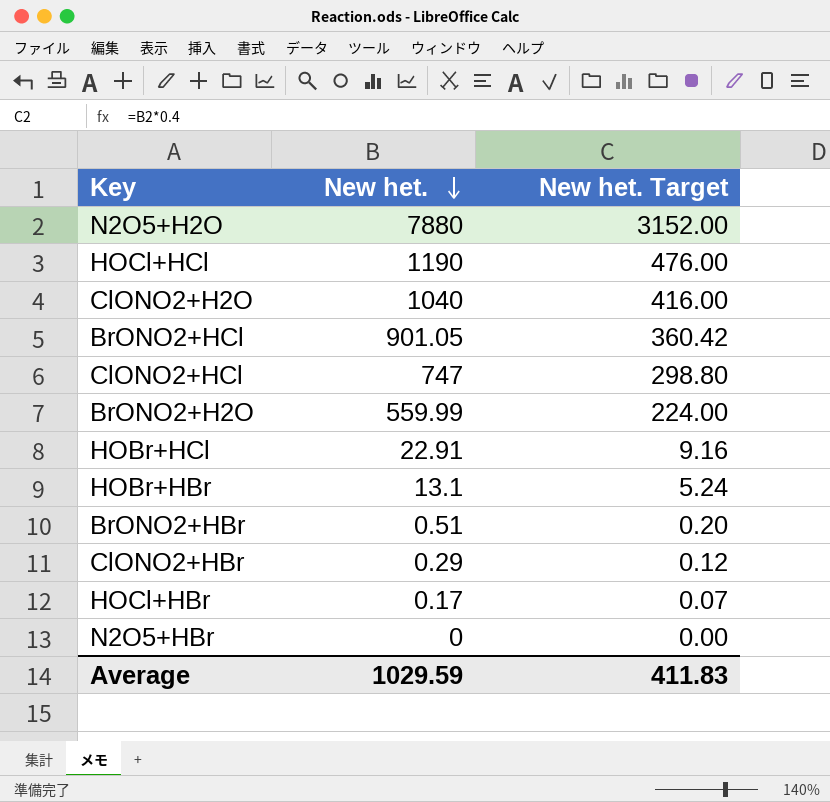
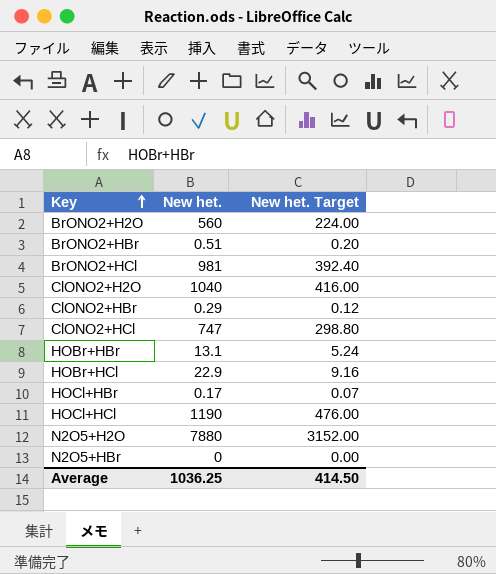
row order: New het. descending -> Key ascending
BrONO2+H2O | New het.: 559.99 -> 560
BrONO2+HCl | New het.: 901.05 -> 981
BrONO2+HCl | New het. Target: 360.42 -> 392.40
HOBr+HCl | New het.: 22.91 -> 22.9
Average | New het.: 1029.59 -> 1036.25
Average | New het. Target: 411.83 -> 414.50

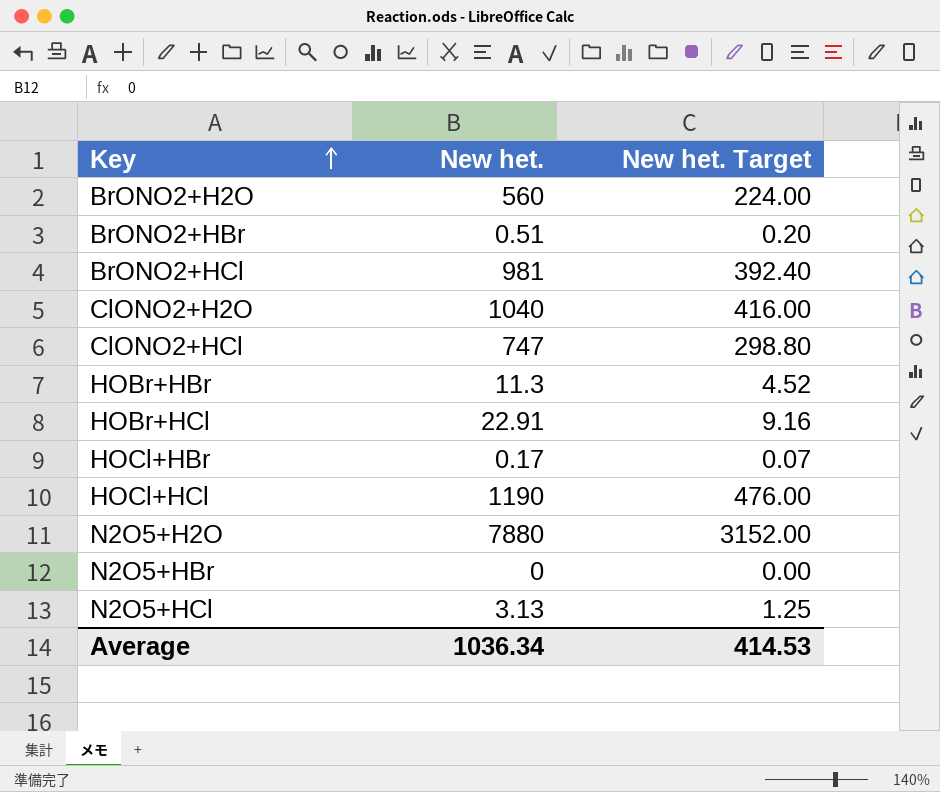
row ClONO2+HBr: 0.29 | 0.12 -> none
HOBr+HBr | New het.: 13.1 -> 11.3
HOBr+HBr | New het. Target: 5.24 -> 4.52
HOBr+HCl | New het.: 22.9 -> 22.91
row N2O5+HCl: none -> 3.13 | 1.25
Average | New het.: 1036.25 -> 1036.34
Average | New het. Target: 414.50 -> 414.53

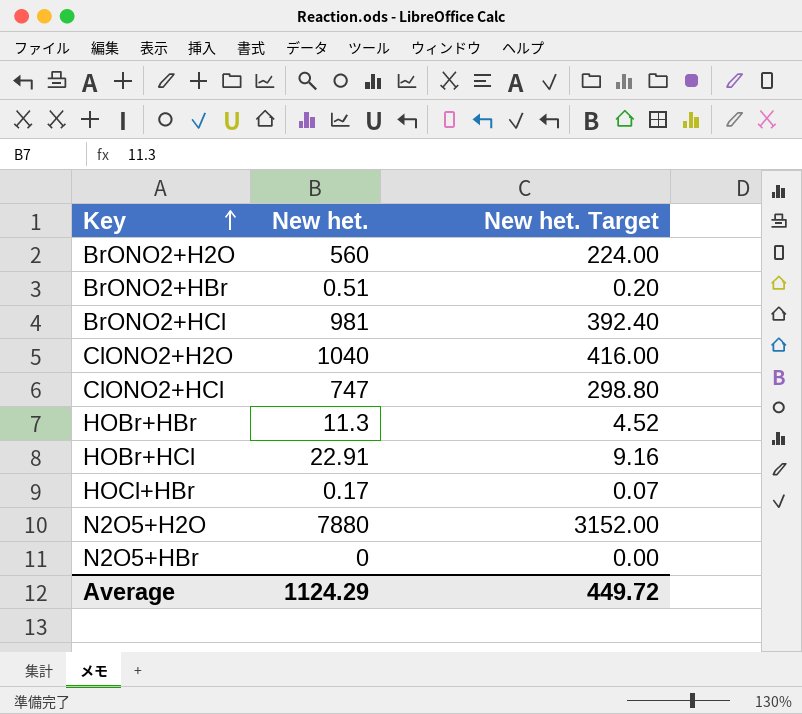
row HOCl+HCl: 1190 | 476.00 -> none
row N2O5+HCl: 3.13 | 1.25 -> none
Average | New het.: 1036.34 -> 1124.29
Average | New het. Target: 414.53 -> 449.72

